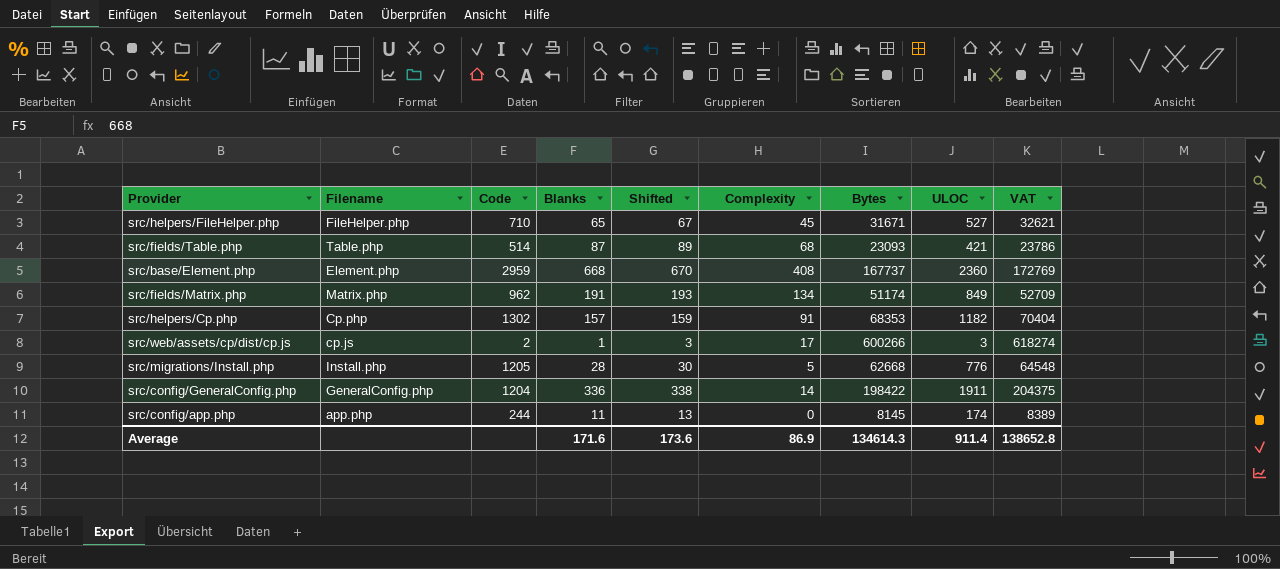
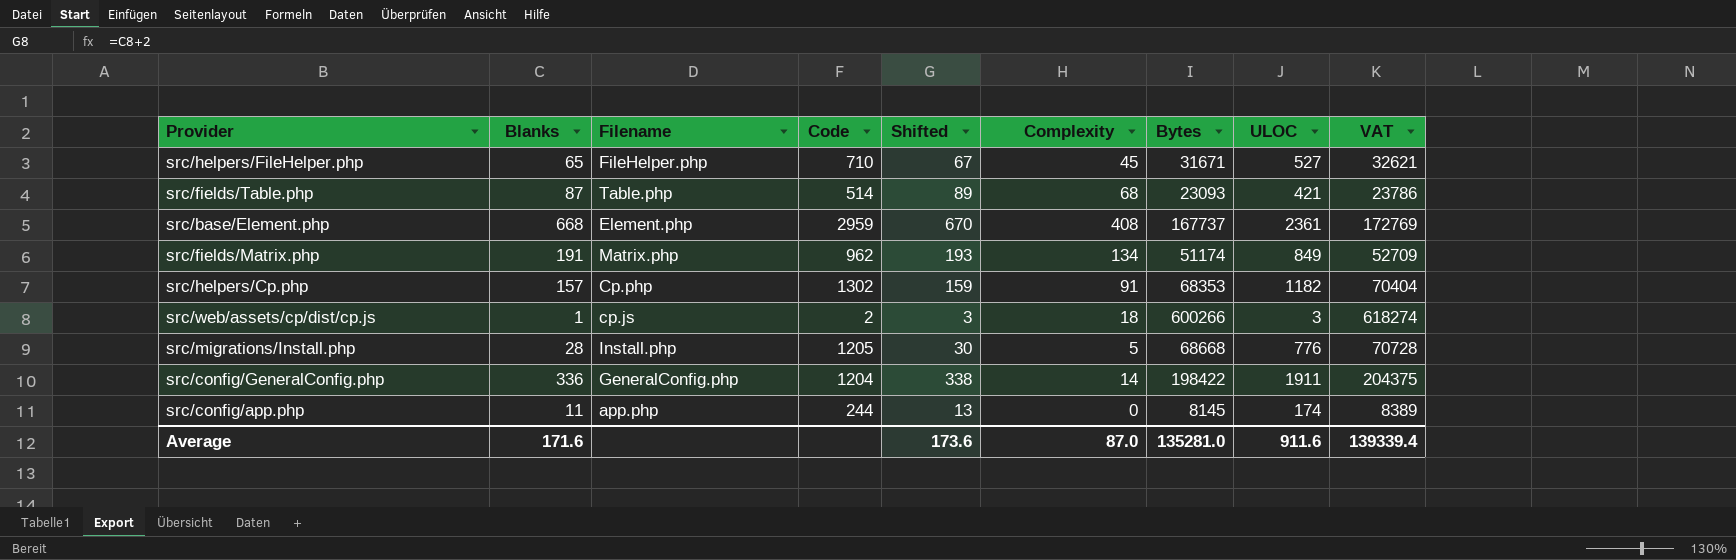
column Blanks | position: 4 -> 2
src/base/Element.php | ULOC: 2360 -> 2361
src/web/assets/cp/dist/cp.js | Complexity: 17 -> 18
src/migrations/Install.php | Bytes: 62668 -> 68668
src/migrations/Install.php | VAT: 64548 -> 70728
Average | Complexity: 86.9 -> 87.0
Average | Bytes: 134614.3 -> 135281.0
Average | ULOC: 911.4 -> 911.6
Average | VAT: 138652.8 -> 139339.4

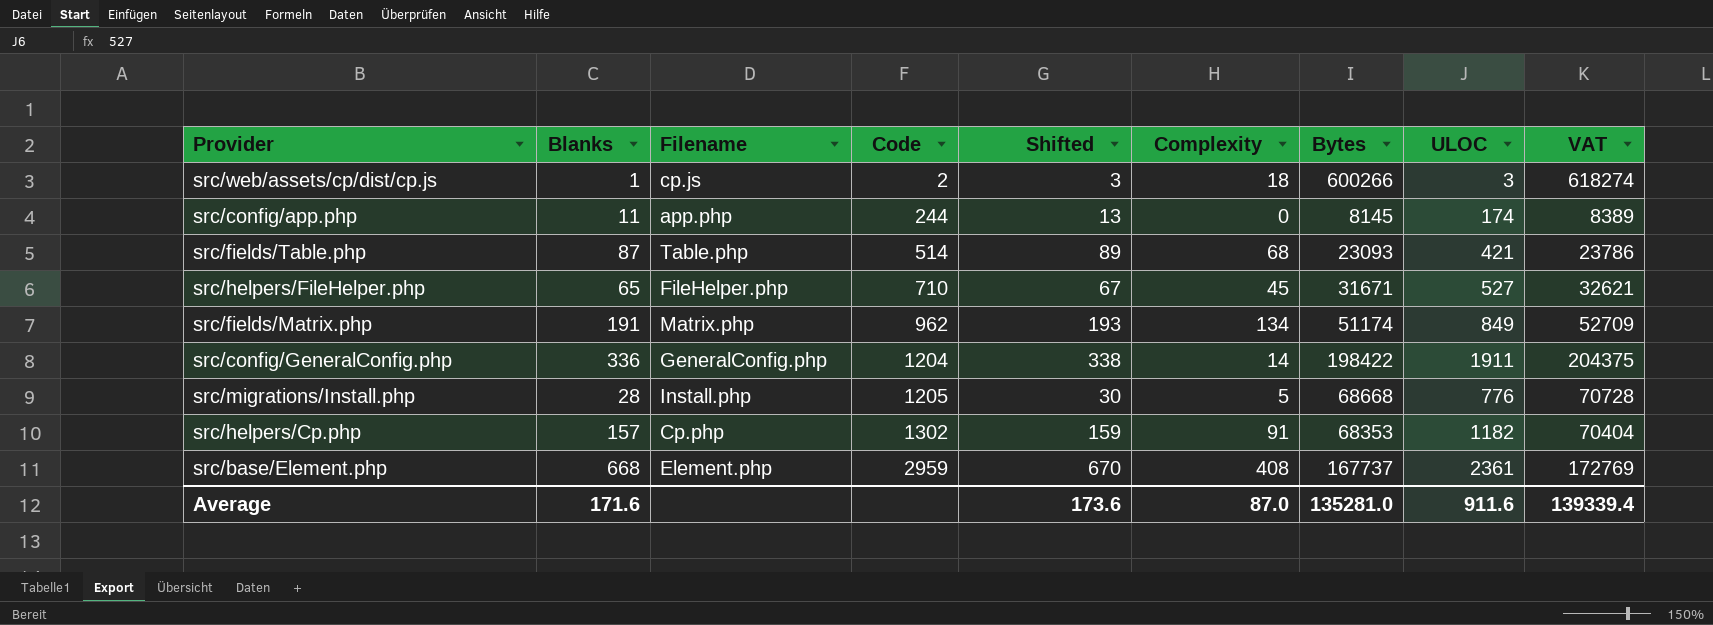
row order: none -> Code ascending

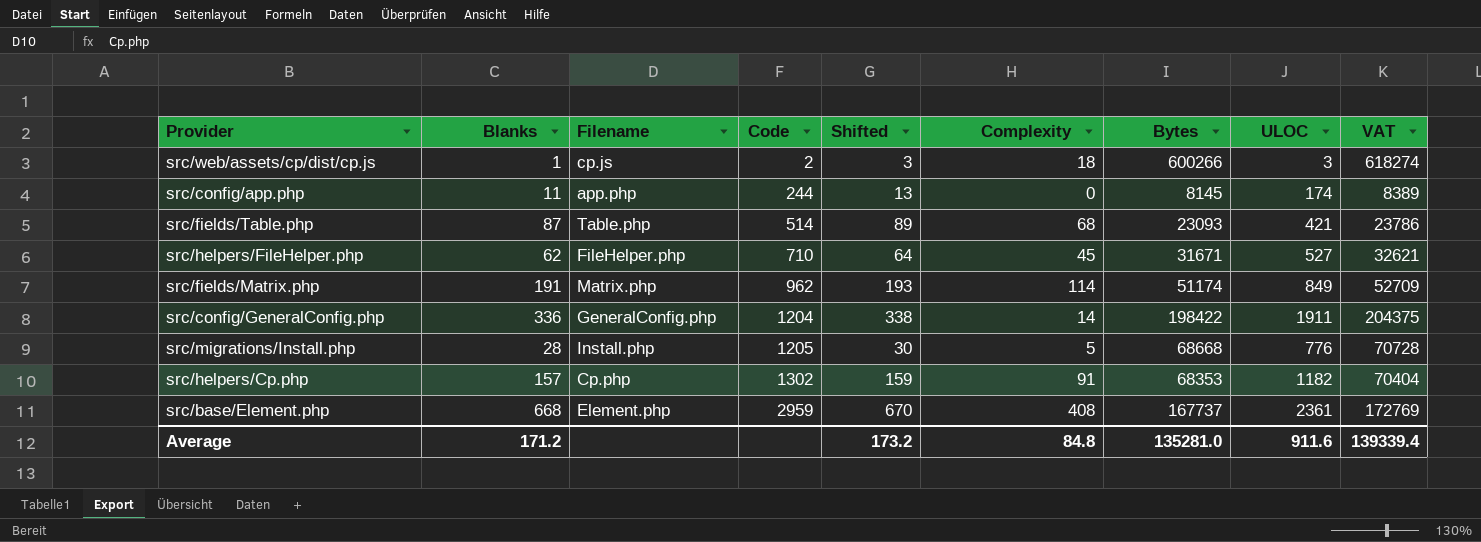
src/helpers/FileHelper.php | Blanks: 65 -> 62
src/helpers/FileHelper.php | Shifted: 67 -> 64
src/fields/Matrix.php | Complexity: 134 -> 114
Average | Blanks: 171.6 -> 171.2
Average | Shifted: 173.6 -> 173.2
Average | Complexity: 87.0 -> 84.8

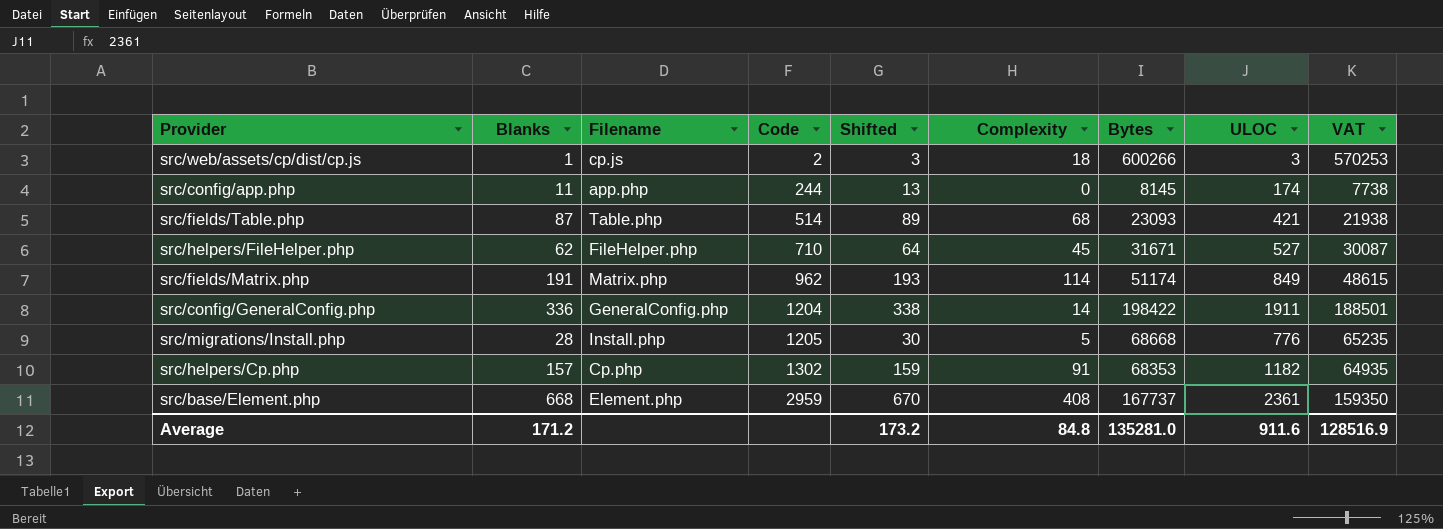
column VAT | formula: [Bytes] * 1.03 -> [Bytes] * 0.95
Average | VAT: 139339.4 -> 128516.9

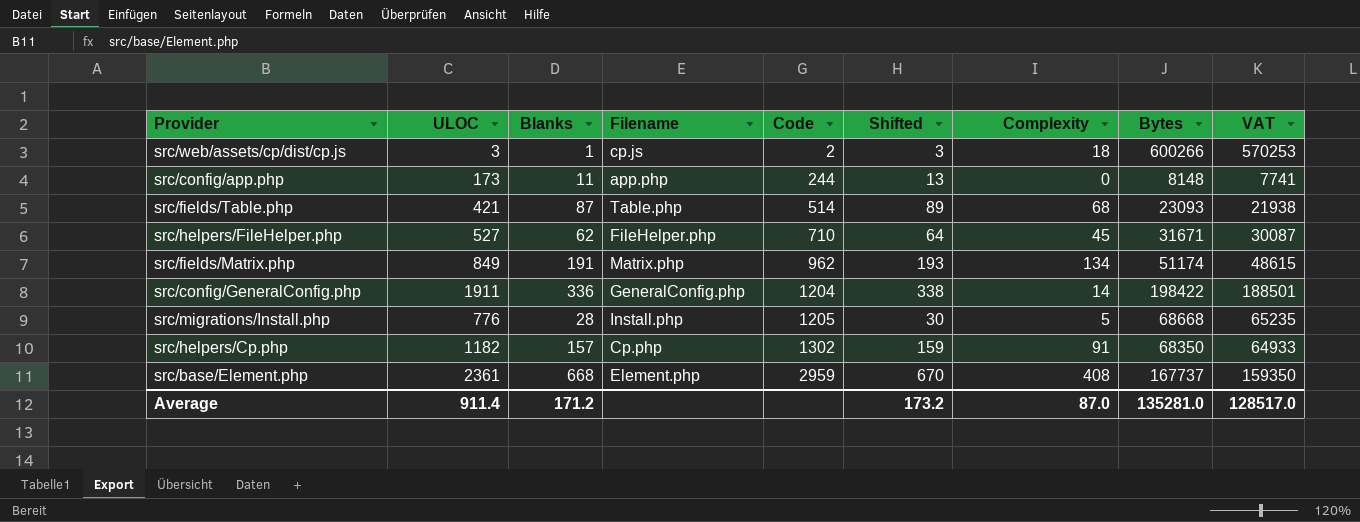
column ULOC | position: 8 -> 2
src/config/app.php | ULOC: 174 -> 173
src/config/app.php | Bytes: 8145 -> 8148
src/config/app.php | VAT: 7738 -> 7741
src/fields/Matrix.php | Complexity: 114 -> 134
src/helpers/Cp.php | Bytes: 68353 -> 68350
src/helpers/Cp.php | VAT: 64935 -> 64933
Average | ULOC: 911.6 -> 911.4
Average | Complexity: 84.8 -> 87.0
Average | VAT: 128516.9 -> 128517.0

